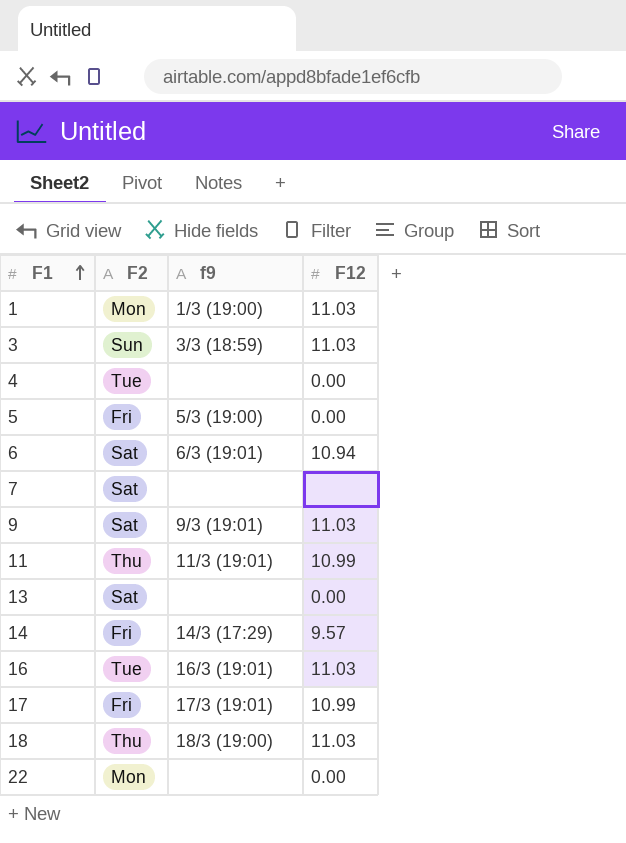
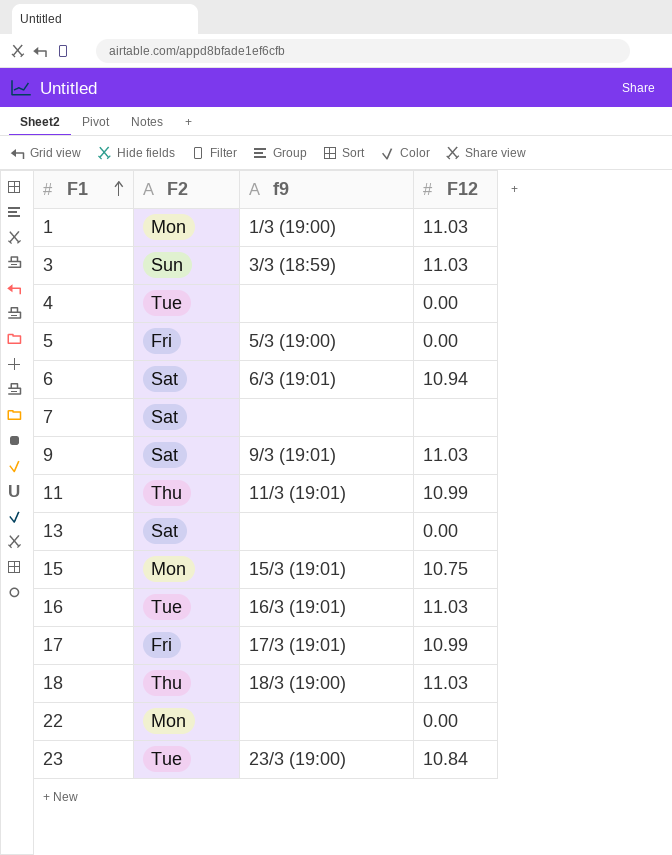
row 14: Fri | 14/3 (17:29) | 9.57 -> none
row 15: none -> Mon | 15/3 (19:01) | 10.75
row 23: none -> Tue | 23/3 (19:00) | 10.84

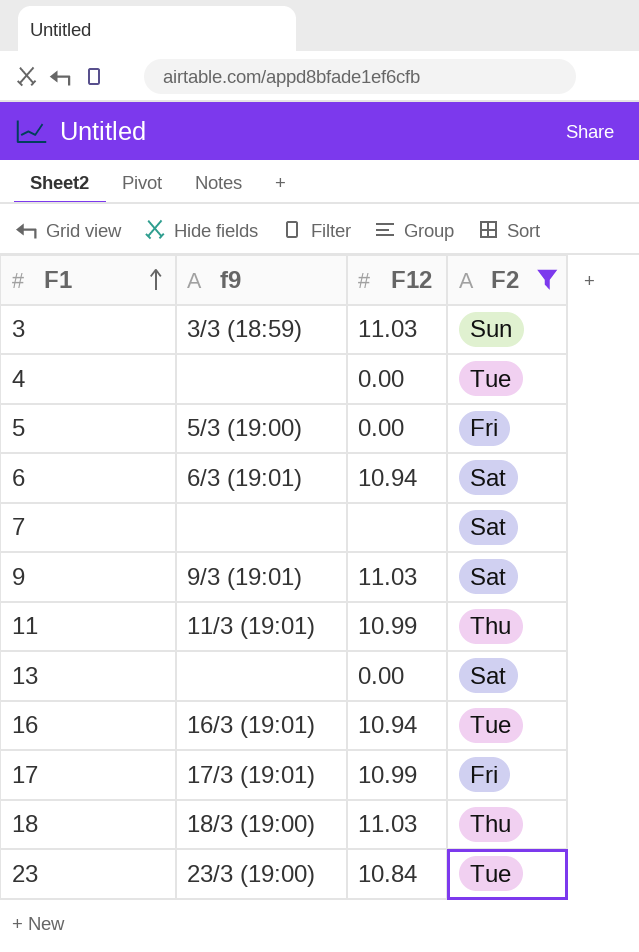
filter: none -> F2 != Mon
column F2 | position: 2 -> 4
16 | F12: 11.03 -> 10.94

